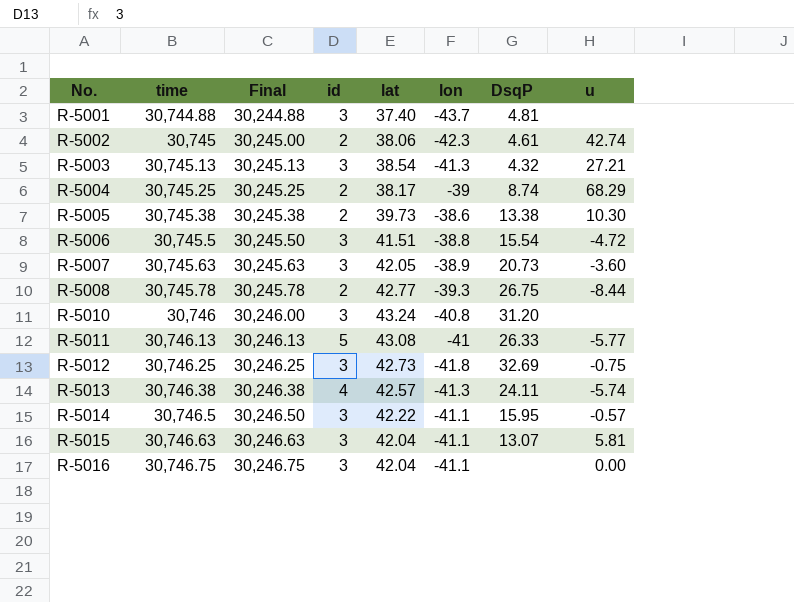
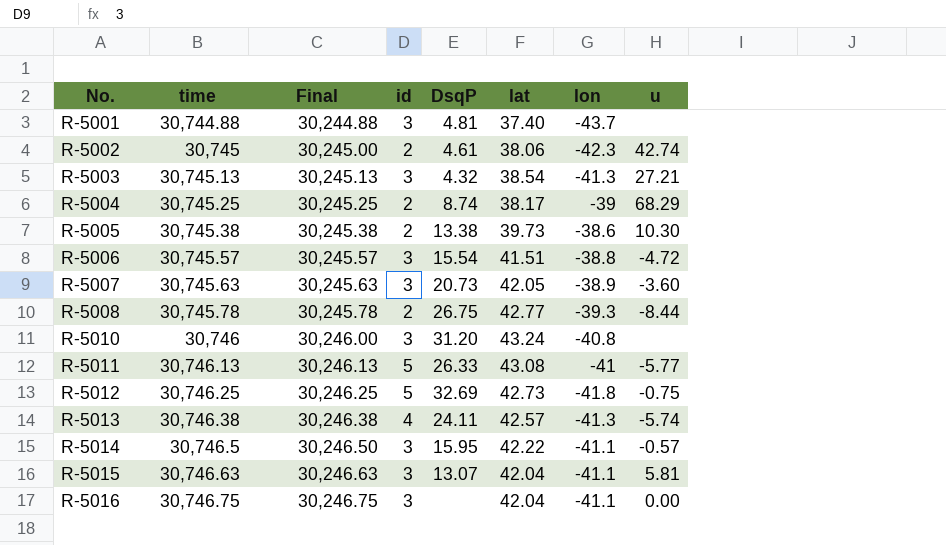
column DsqP | position: 7 -> 5
R-5006 | time: 30,745.5 -> 30,745.57
R-5006 | Final: 30,245.50 -> 30,245.57
R-5012 | id: 3 -> 5

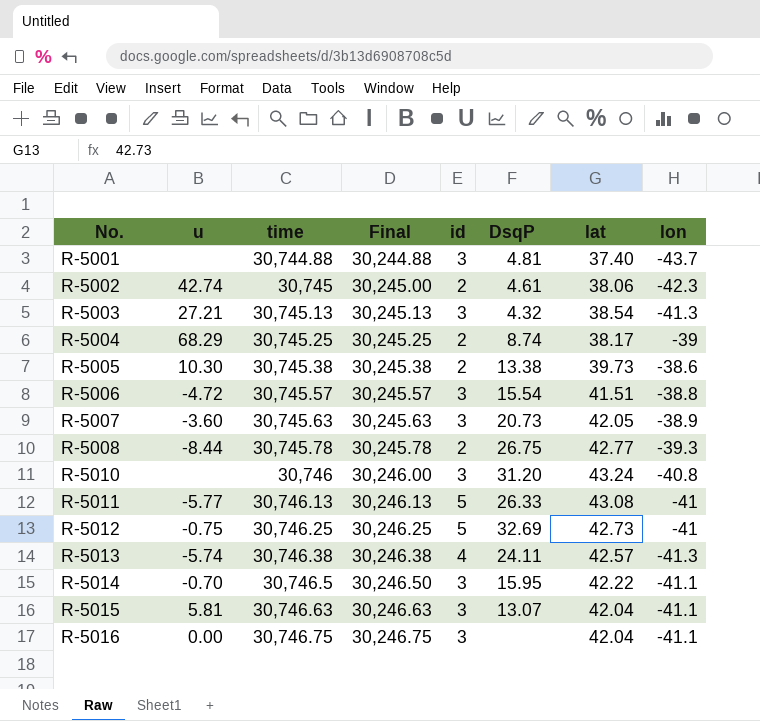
column u | position: 8 -> 2
R-5012 | lon: -41.8 -> -41
R-5014 | u: -0.57 -> -0.70

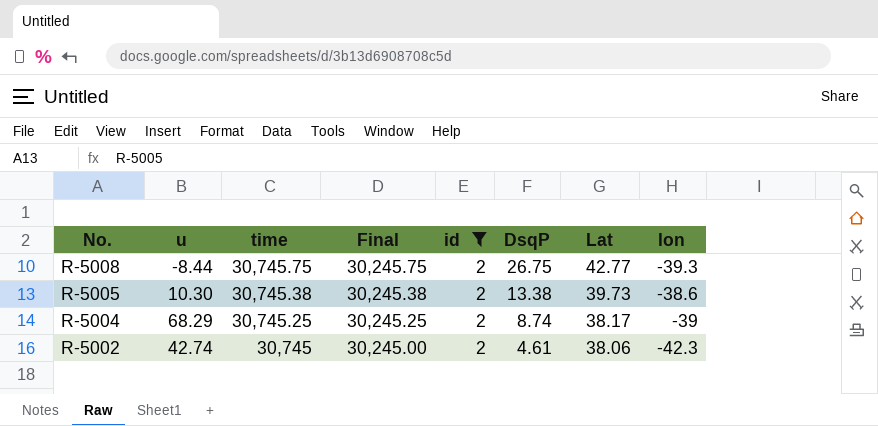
filter: none -> id = 2
row order: No. ascending -> No. descending
column name: lat -> Lat
R-5008 | time: 30,745.78 -> 30,745.75
R-5008 | Final: 30,245.78 -> 30,245.75

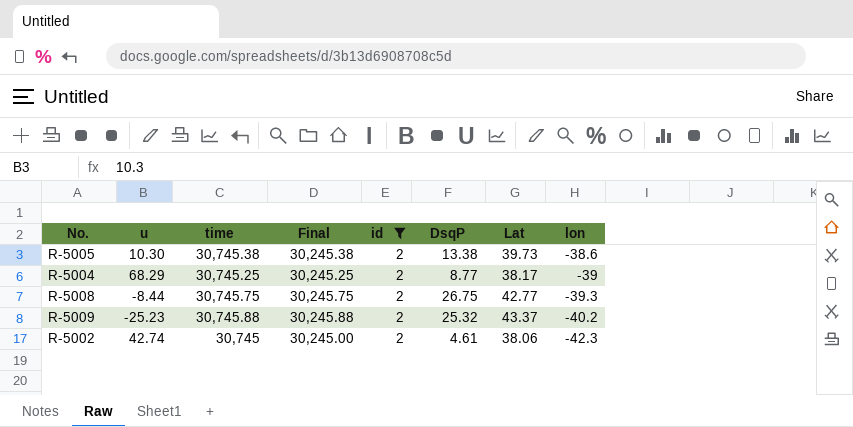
row order: No. descending -> lon descending
R-5004 | DsqP: 8.74 -> 8.77
row R-5009: none -> -25.23 | 30,745.88 | 30,245.88 | 2 | 25.32 | 43.37 | -40.2

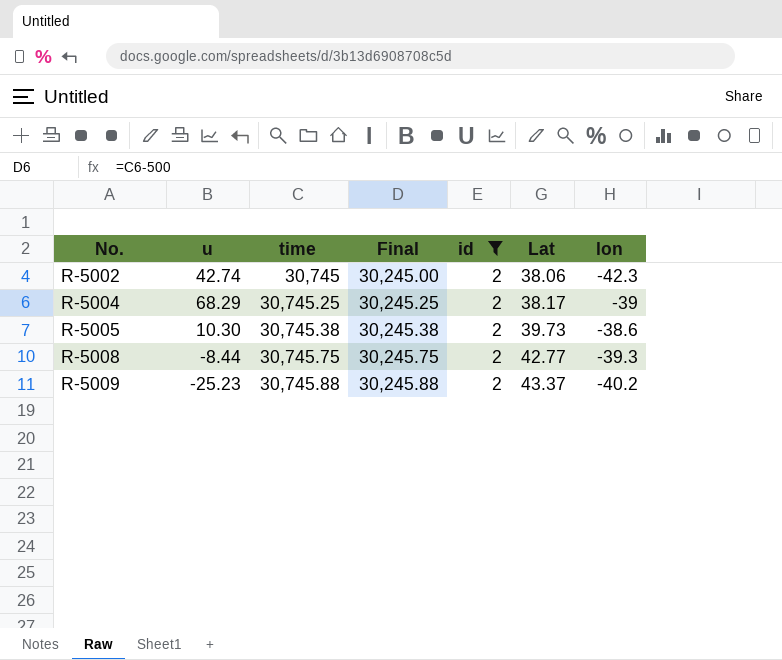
row order: lon descending -> No. ascending
column DsqP | position: 6 -> none

